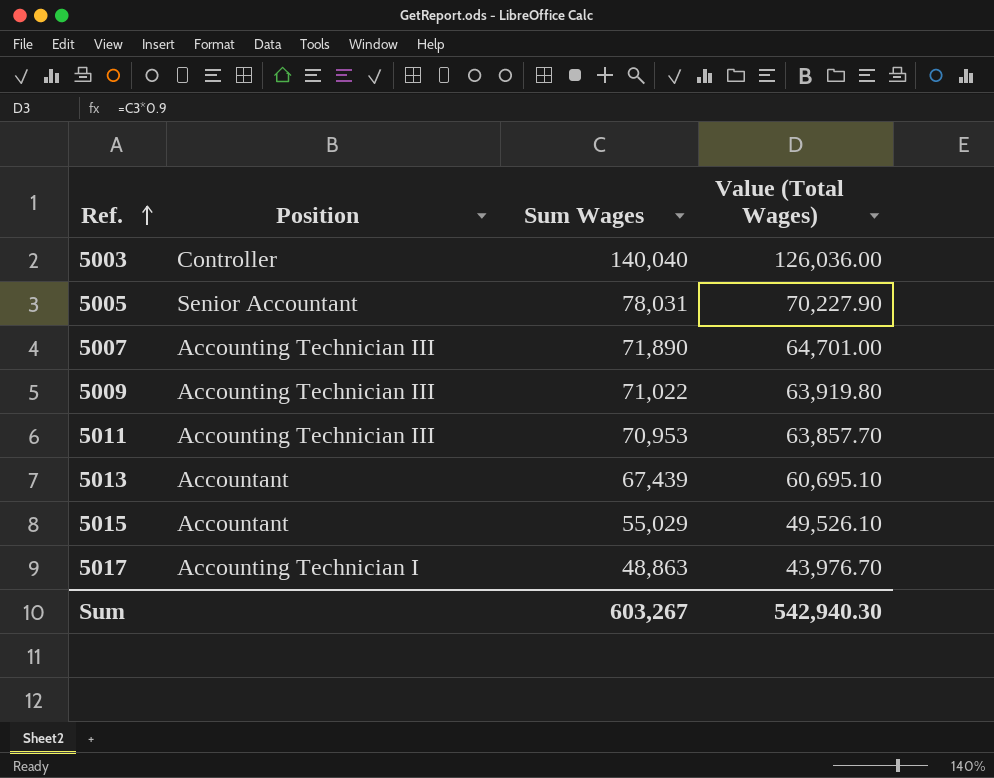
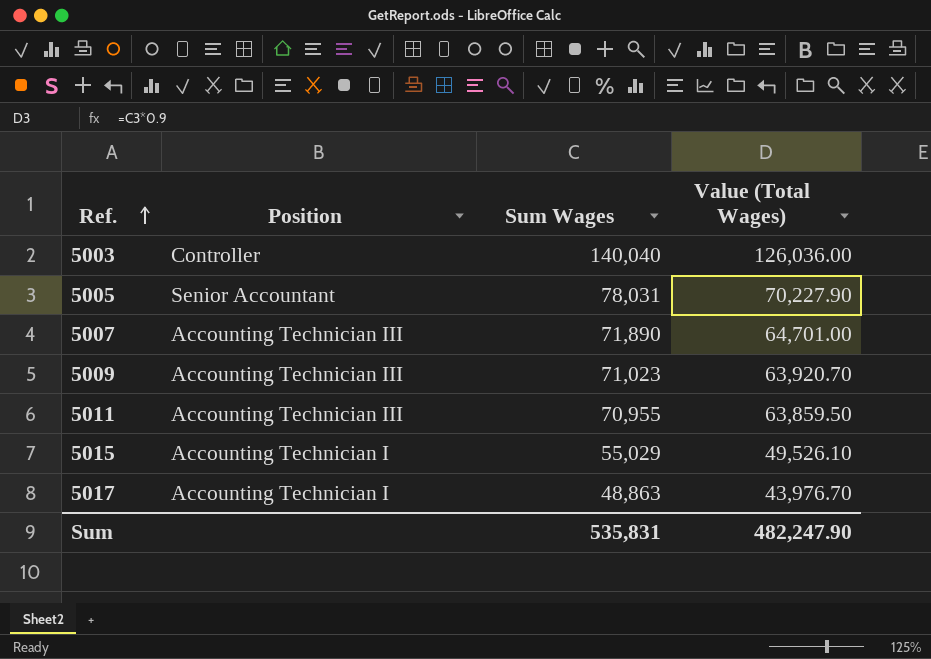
row 5013: Accountant | 67,439 | 60,695.10 -> none
5009 | Sum Wages: 71,022 -> 71,023
5009 | Value (Total Wages): 63,919.80 -> 63,920.70
5011 | Sum Wages: 70,953 -> 70,955
5011 | Value (Total Wages): 63,857.70 -> 63,859.50
5015 | Position: Accountant -> Accounting Technician I
Sum | Sum Wages: 603,267 -> 535,831
Sum | Value (Total Wages): 542,940.30 -> 482,247.90

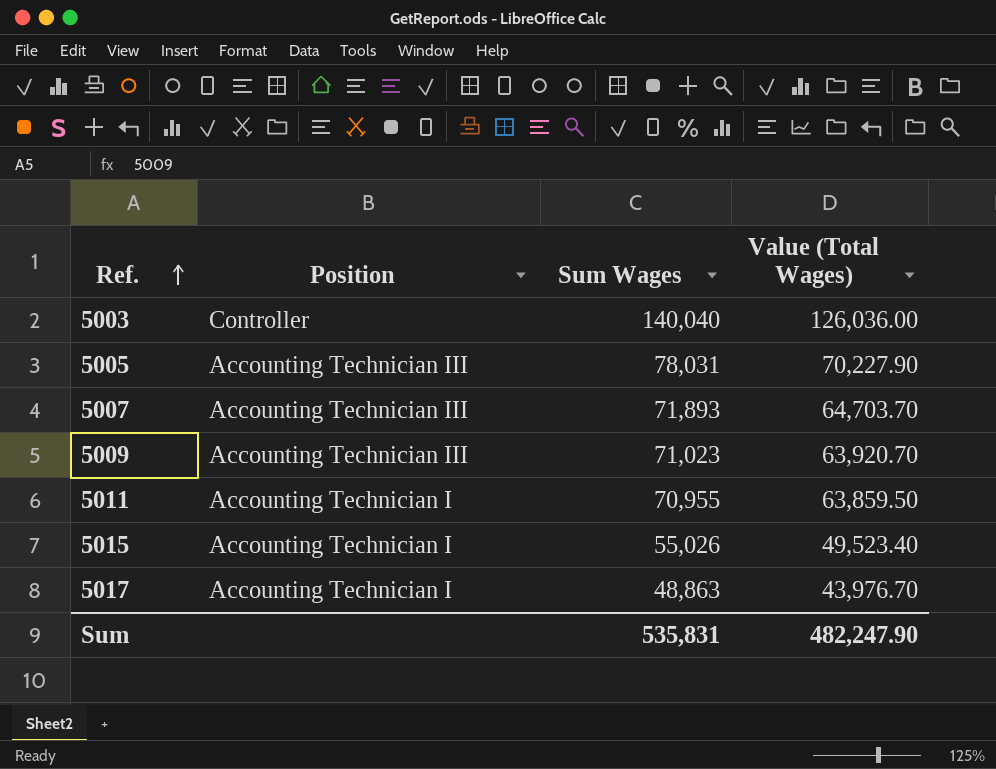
5005 | Position: Senior Accountant -> Accounting Technician III
5007 | Sum Wages: 71,890 -> 71,893
5007 | Value (Total Wages): 64,701.00 -> 64,703.70
5011 | Position: Accounting Technician III -> Accounting Technician I
5015 | Sum Wages: 55,029 -> 55,026
5015 | Value (Total Wages): 49,526.10 -> 49,523.40

